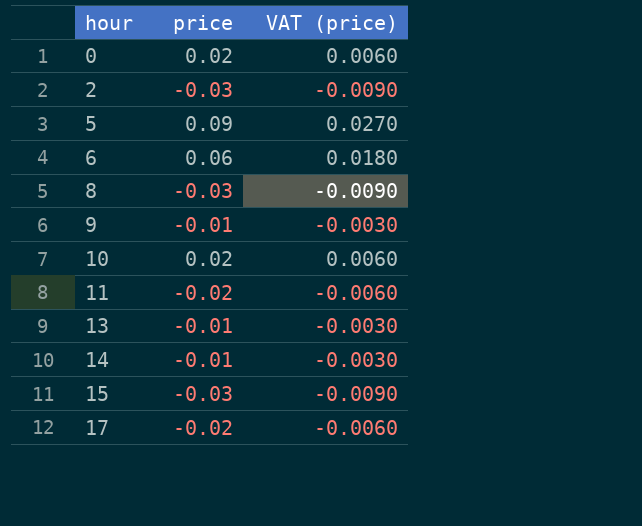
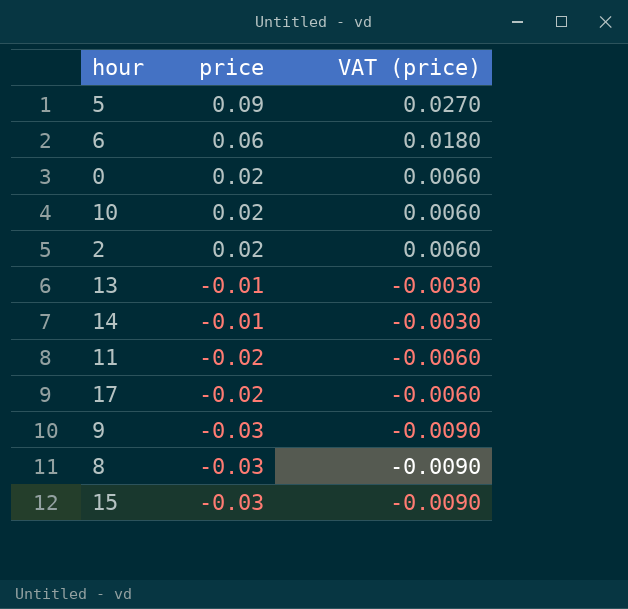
row order: hour ascending -> price descending
2 | price: -0.03 -> 0.02
2 | VAT (price): -0.0090 -> 0.0060
9 | price: -0.01 -> -0.03
9 | VAT (price): -0.0030 -> -0.0090

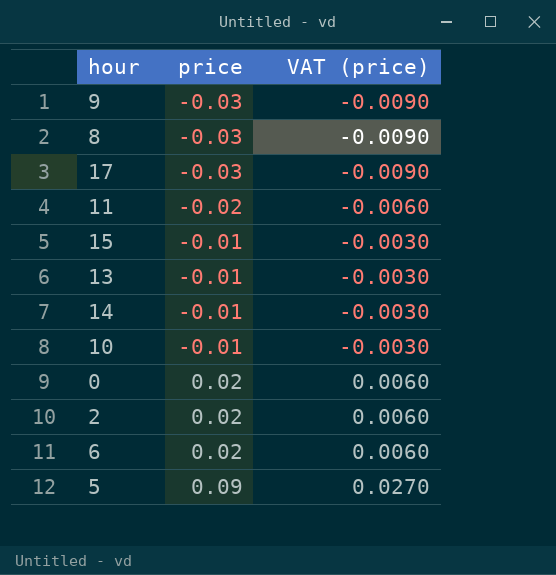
row order: price descending -> price ascending
17 | price: -0.02 -> -0.03
17 | VAT (price): -0.0060 -> -0.0090
15 | price: -0.03 -> -0.01
15 | VAT (price): -0.0090 -> -0.0030
10 | price: 0.02 -> -0.01
10 | VAT (price): 0.0060 -> -0.0030
6 | price: 0.06 -> 0.02
6 | VAT (price): 0.0180 -> 0.0060

